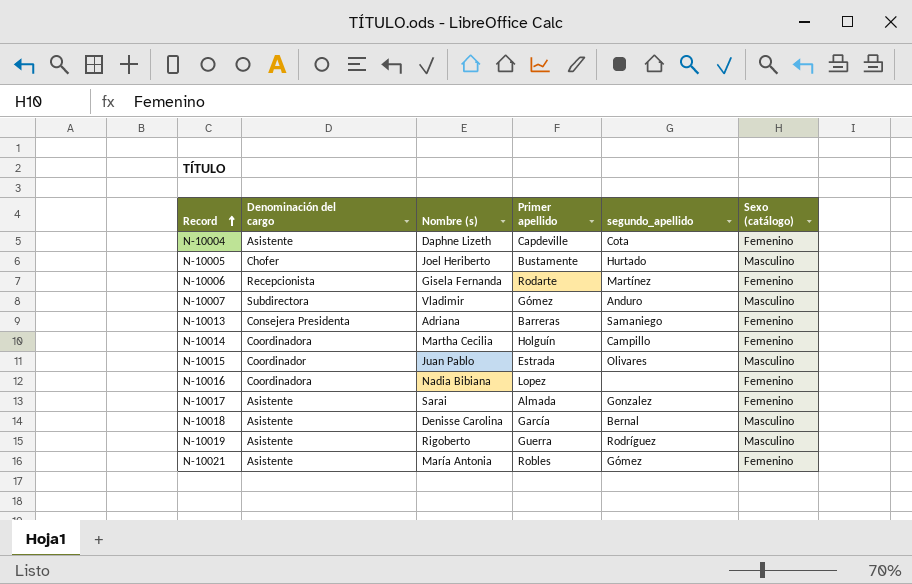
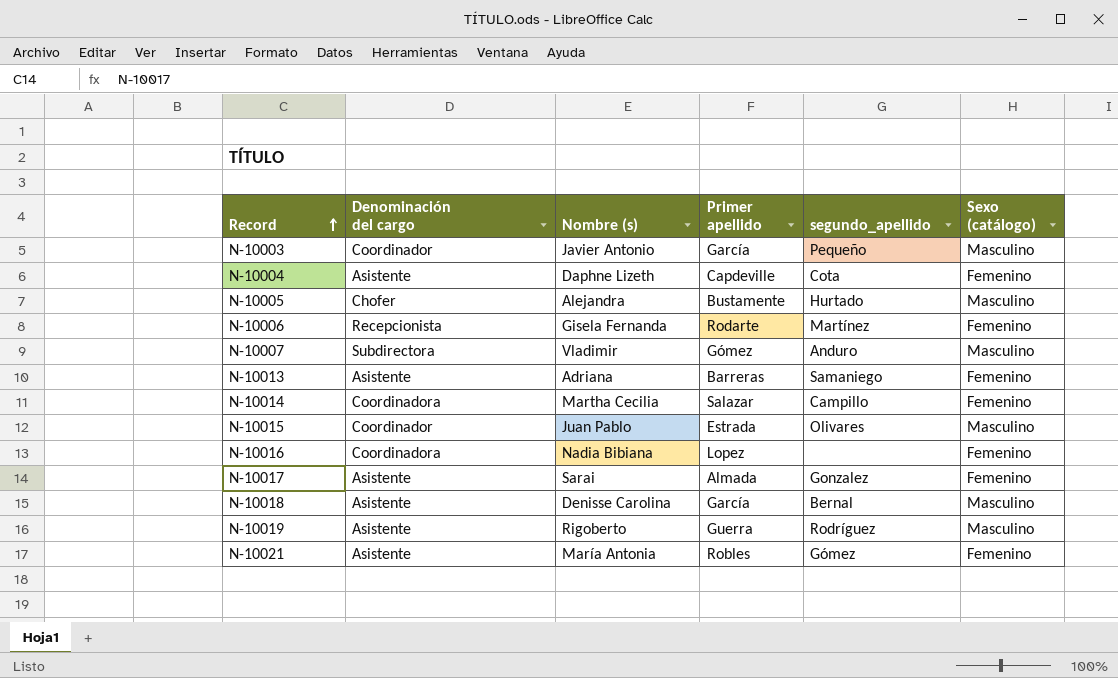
row N-10003: none -> Coordinador | Javier Antonio | García | Pequeño | Masculino
N-10005 | Nombre (s): Joel Heriberto -> Alejandra
N-10013 | Denominación del cargo: Consejera Presidenta -> Asistente
N-10014 | Primer apellido: Holguín -> Salazar

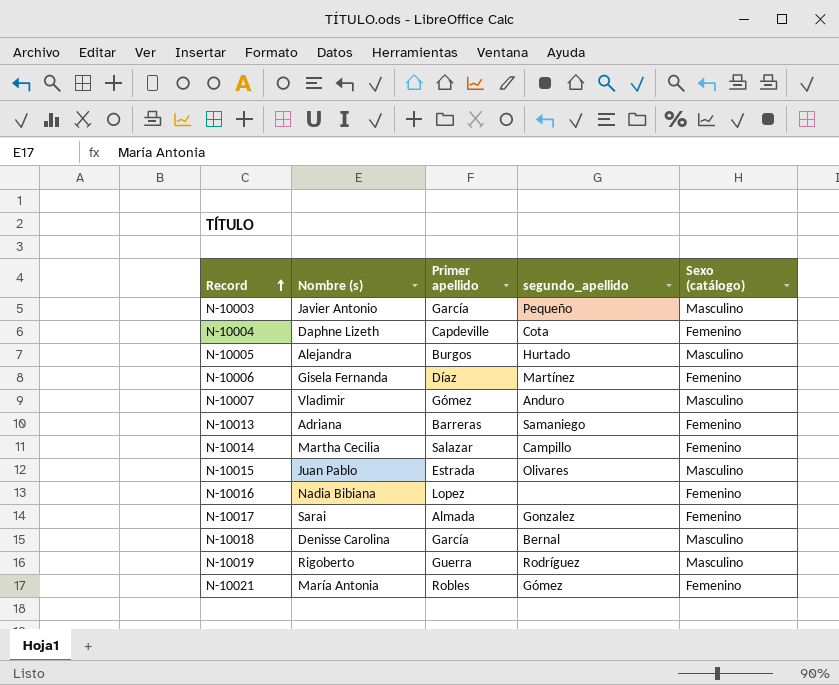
column Denominación del cargo | position: 2 -> none
N-10005 | Primer apellido: Bustamente -> Burgos
N-10006 | Primer apellido: Rodarte -> Díaz

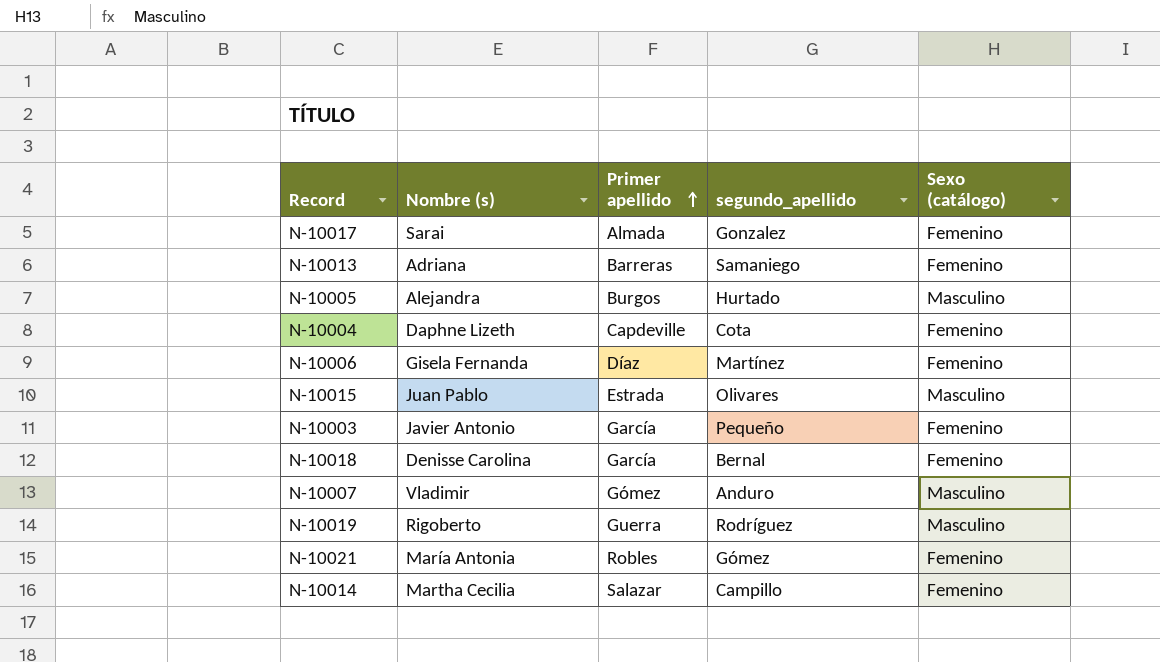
row order: Record ascending -> Primer apellido ascending
row N-10016: Nadia Bibiana | Lopez | none | Femenino -> none
N-10003 | Sexo (catálogo): Masculino -> Femenino
N-10018 | Sexo (catálogo): Masculino -> Femenino

